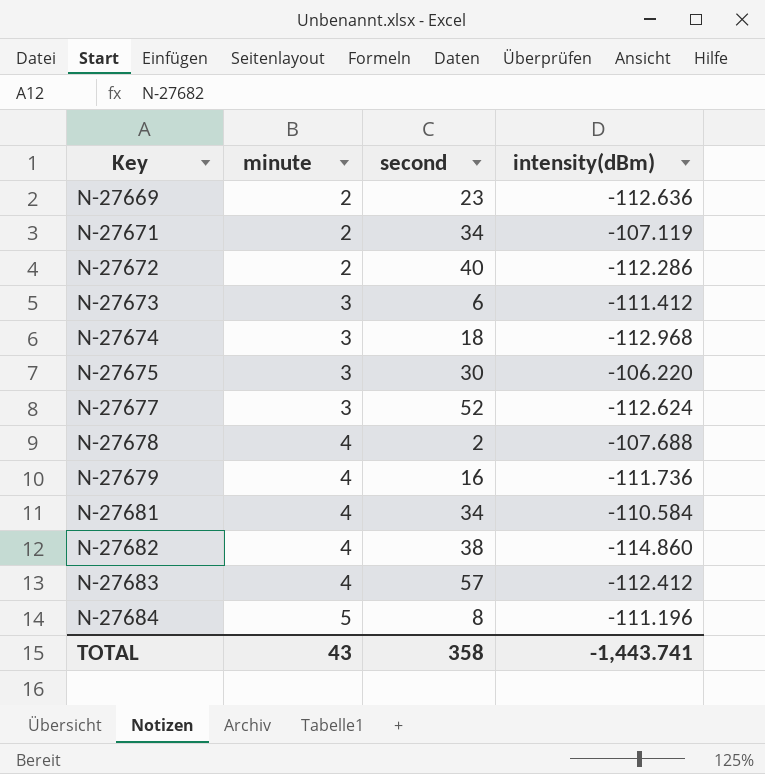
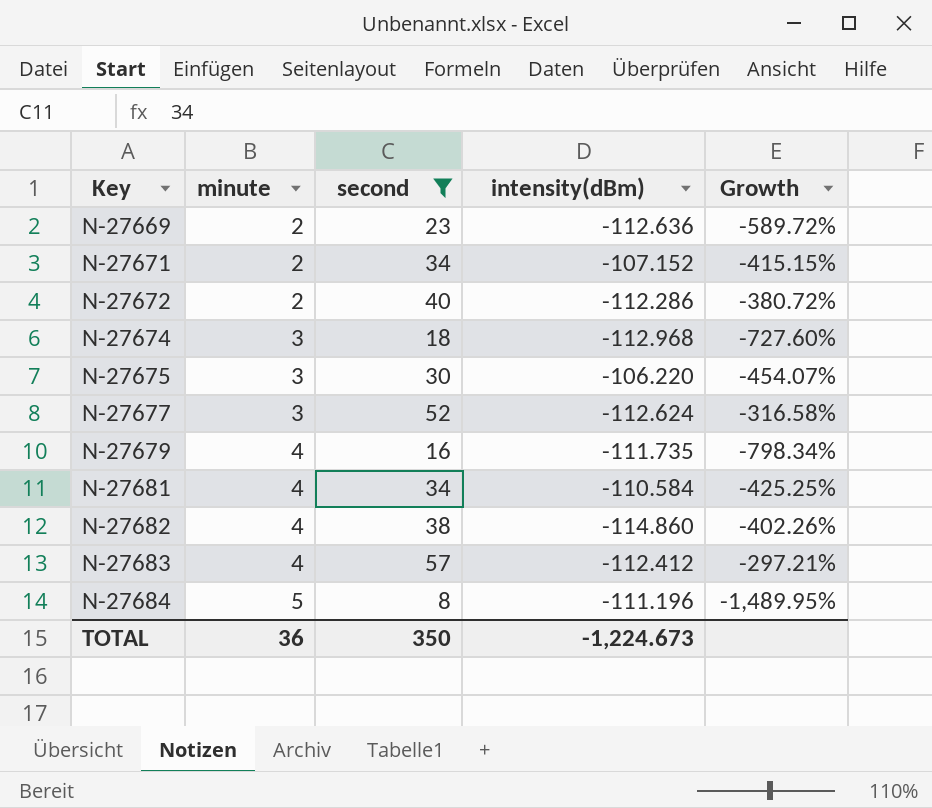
filter: none -> second >= 8
column Growth | formula: none -> ([intensity(dBm)] - [second]) / [second]
N-27671 | intensity(dBm): -107.119 -> -107.152
N-27679 | intensity(dBm): -111.736 -> -111.735
TOTAL | minute: 43 -> 36
TOTAL | second: 358 -> 350
TOTAL | intensity(dBm): -1,443.741 -> -1,224.673

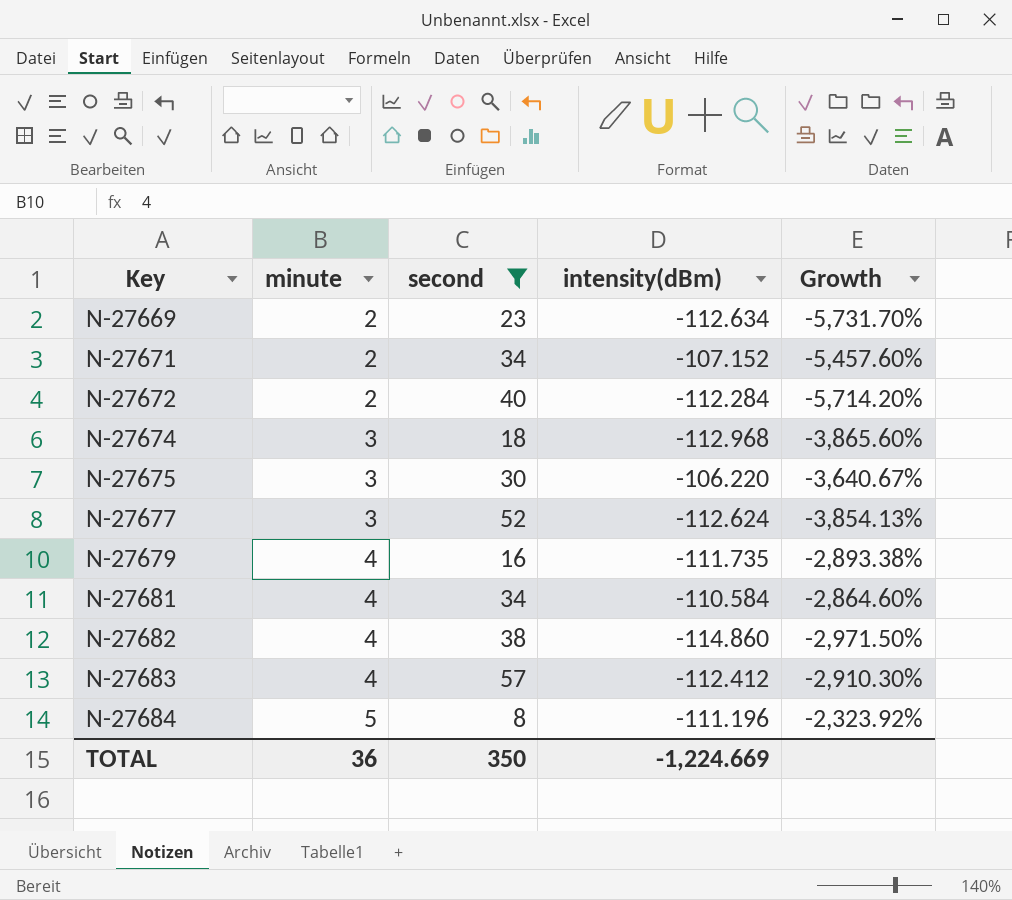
column Growth | formula: ([intensity(dBm)] - [second]) / [second] -> ([intensity(dBm)] - [minute]) / [minute]
N-27669 | intensity(dBm): -112.636 -> -112.634
N-27672 | intensity(dBm): -112.286 -> -112.284
TOTAL | intensity(dBm): -1,224.673 -> -1,224.669

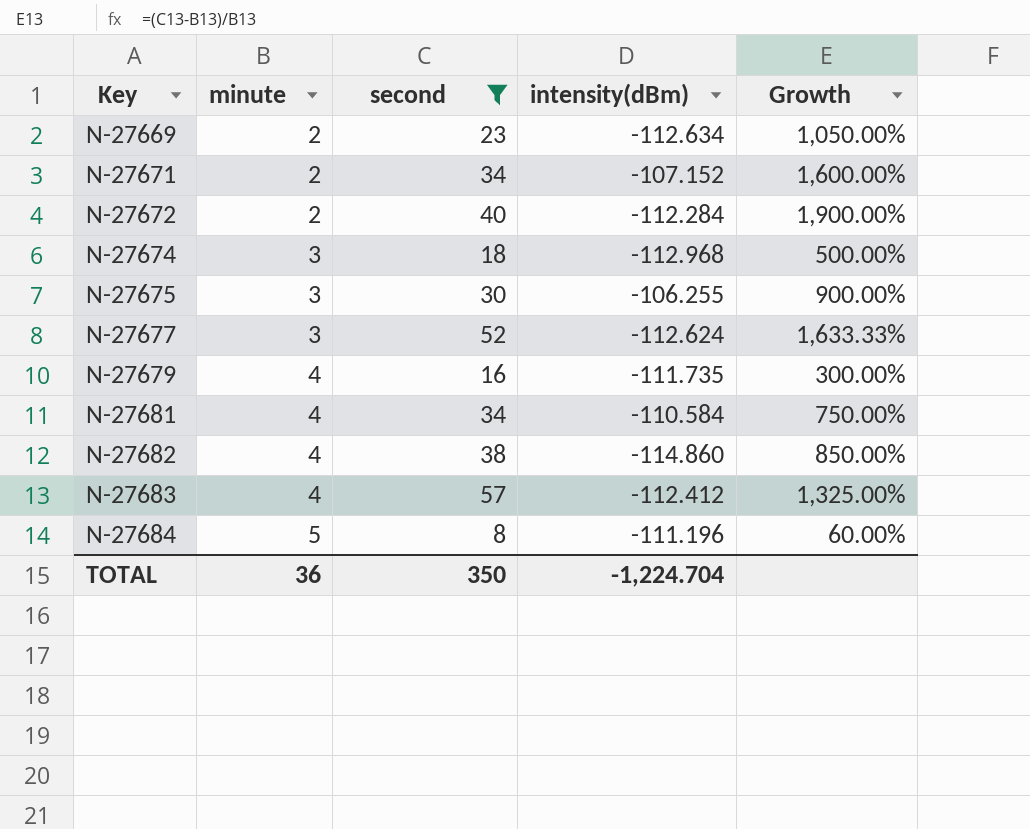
column Growth | formula: ([intensity(dBm)] - [minute]) / [minute] -> ([second] - [minute]) / [minute]
N-27675 | intensity(dBm): -106.220 -> -106.255
TOTAL | intensity(dBm): -1,224.669 -> -1,224.704

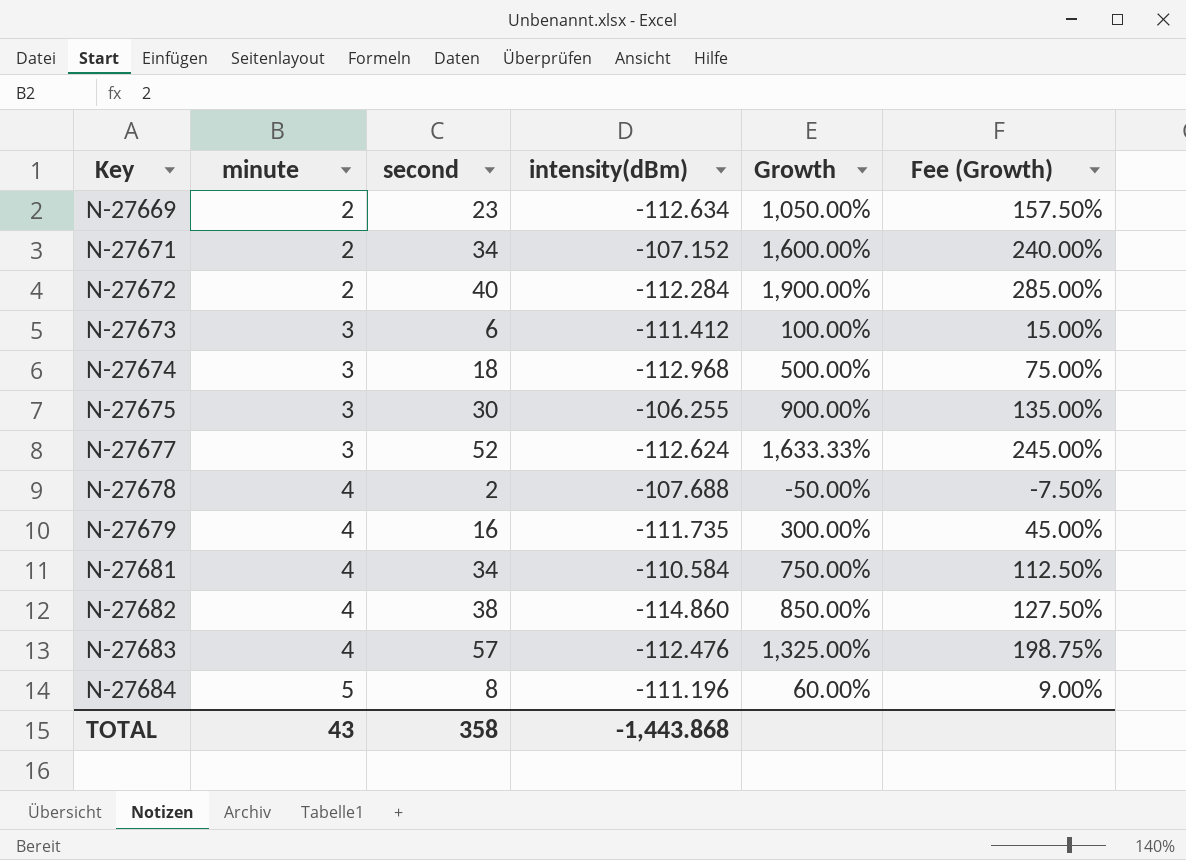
filter: second >= 8 -> none
column Fee (Growth) | formula: none -> [Growth] * 0.15
N-27683 | intensity(dBm): -112.412 -> -112.476
TOTAL | minute: 36 -> 43
TOTAL | second: 350 -> 358
TOTAL | intensity(dBm): -1,224.704 -> -1,443.868

